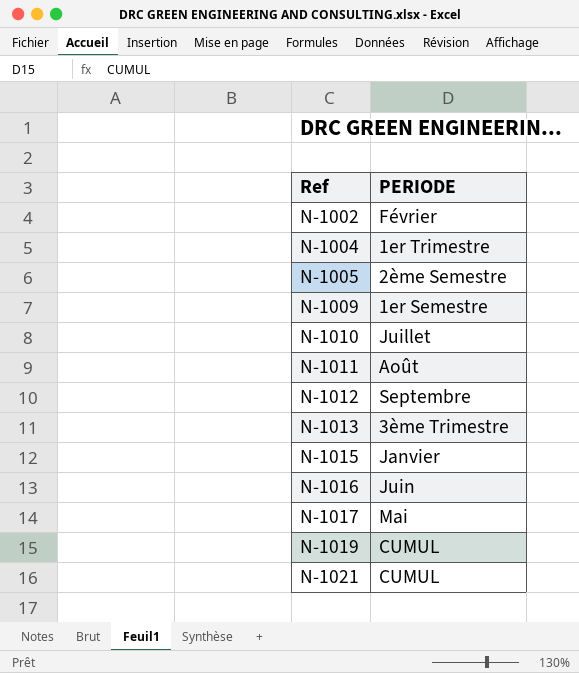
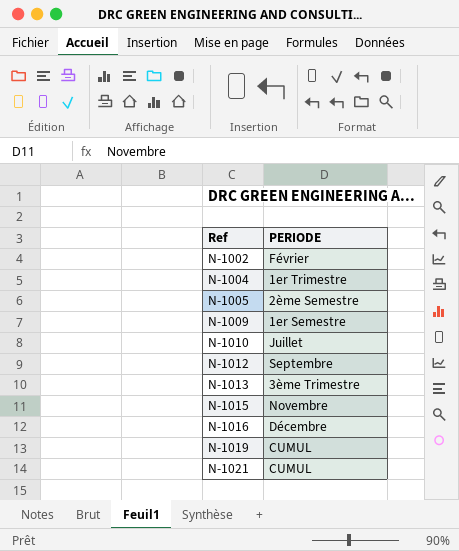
row N-1011: Août -> none
row N-1017: Mai -> none
N-1015 | PERIODE: Janvier -> Novembre
N-1016 | PERIODE: Juin -> Décembre

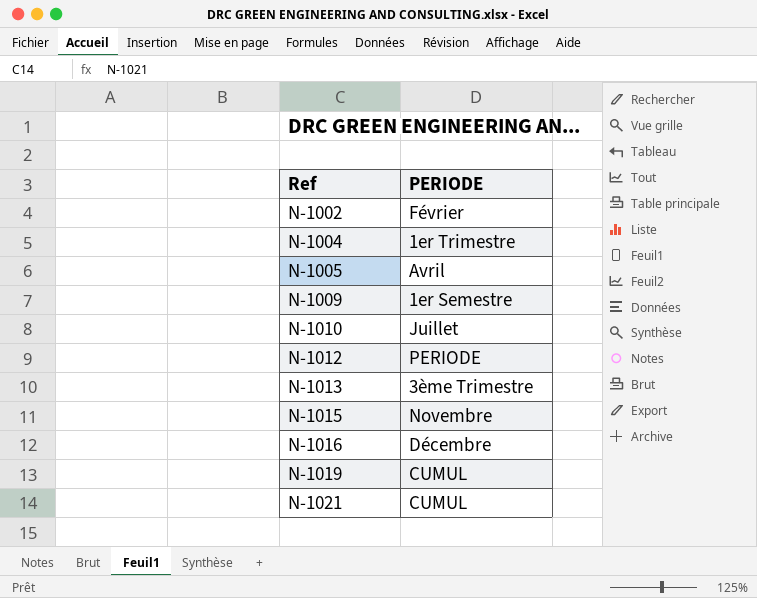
N-1005 | PERIODE: 2ème Semestre -> Avril
N-1012 | PERIODE: Septembre -> PERIODE

